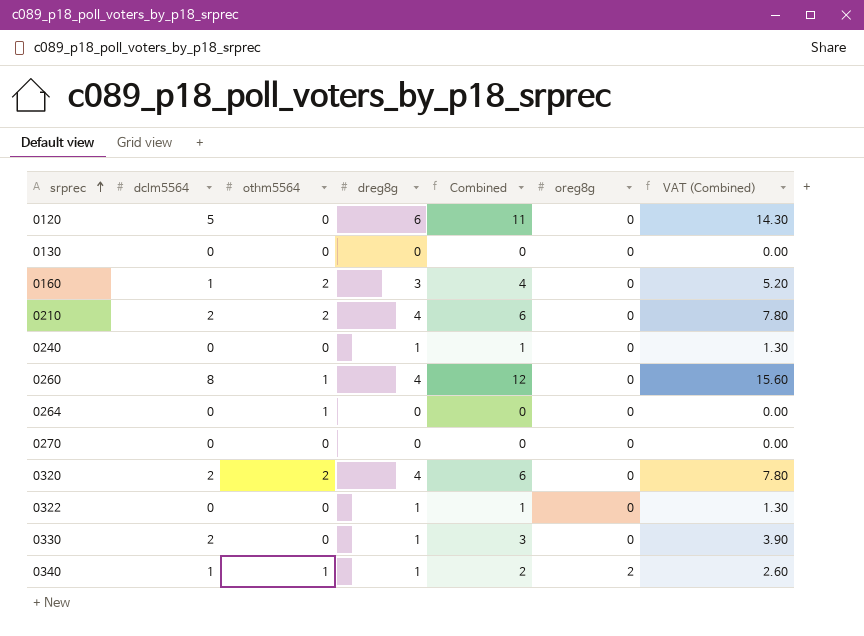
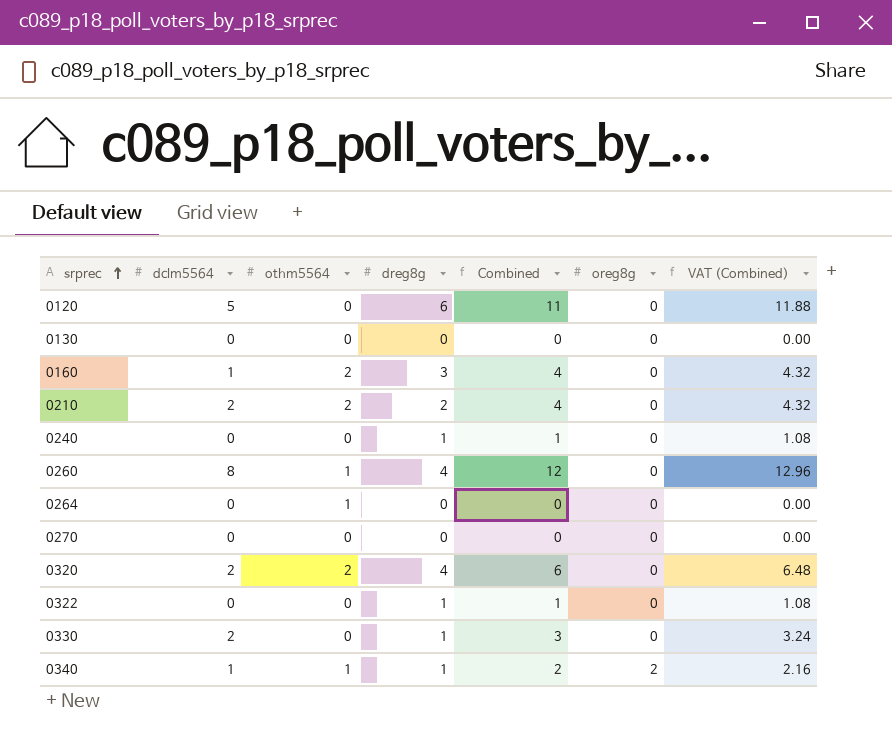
column VAT (Combined) | formula: [Combined] * 1.3 -> [Combined] * 1.08
0210 | dreg8g: 4 -> 2
0210 | Combined: 6 -> 4

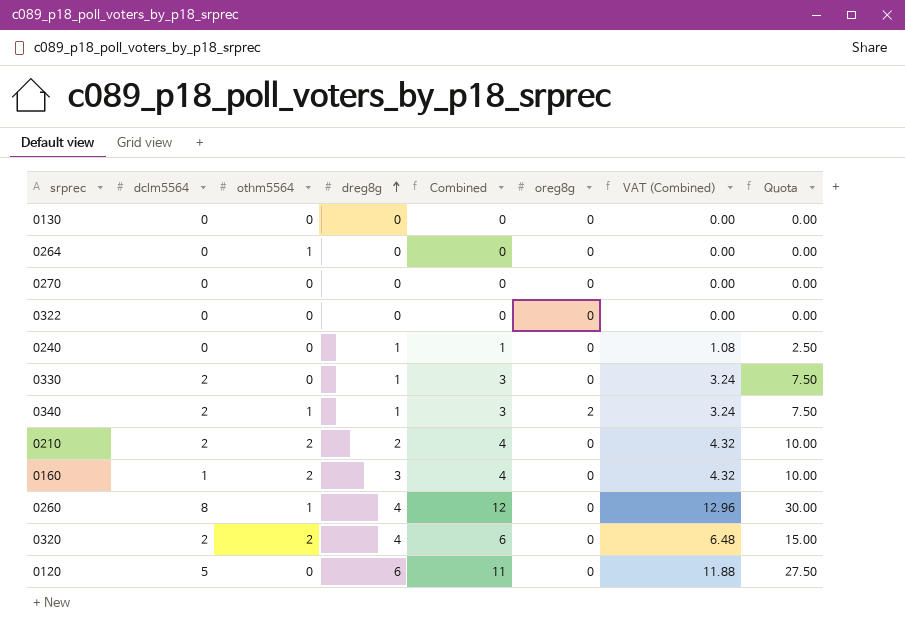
row order: srprec ascending -> dreg8g ascending
column Quota | formula: none -> [Combined] * 2.5
0322 | dreg8g: 1 -> 0
0322 | Combined: 1 -> 0
0322 | VAT (Combined): 1.08 -> 0.00
0340 | dclm5564: 1 -> 2
0340 | Combined: 2 -> 3
0340 | VAT (Combined): 2.16 -> 3.24

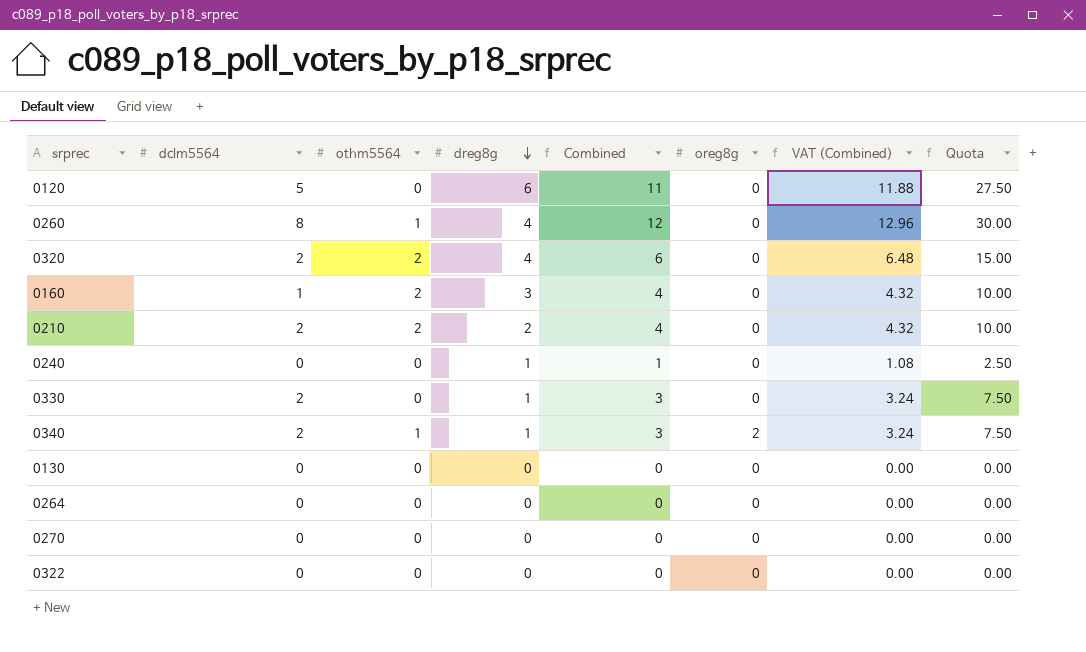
row order: dreg8g ascending -> dreg8g descending
0264 | othm5564: 1 -> 0

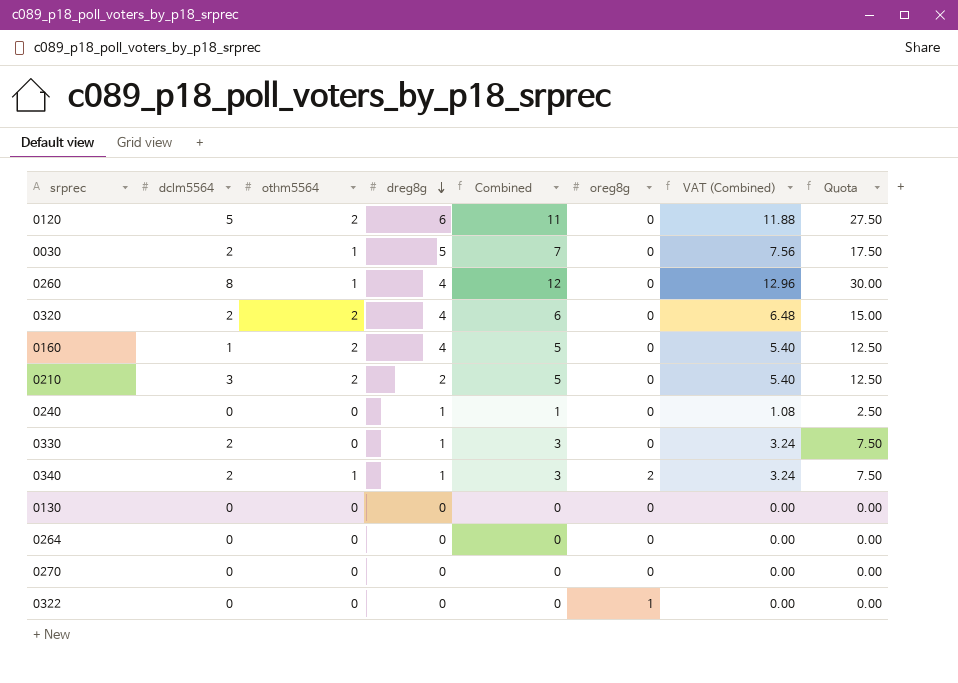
0120 | othm5564: 0 -> 2
row 0030: none -> 2 | 1 | 5 | 7 | 0 | 7.56 | 17.50
0160 | dreg8g: 3 -> 4
0160 | Combined: 4 -> 5
0160 | VAT (Combined): 4.32 -> 5.40
0160 | Quota: 10.00 -> 12.50
0210 | dclm5564: 2 -> 3
0210 | Combined: 4 -> 5
0210 | VAT (Combined): 4.32 -> 5.40
0210 | Quota: 10.00 -> 12.50
0322 | oreg8g: 0 -> 1

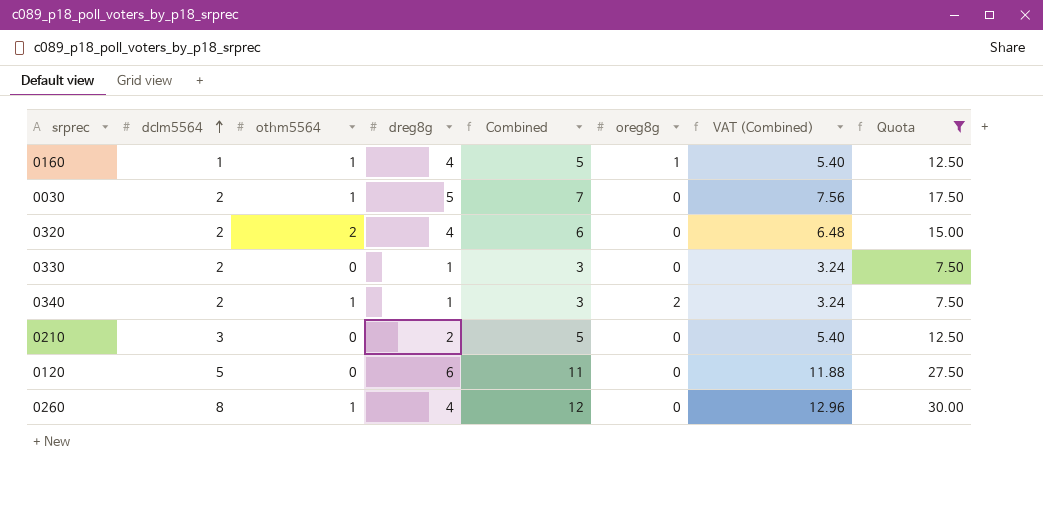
filter: none -> Quota >= 7.50
row order: dreg8g descending -> dclm5564 ascending
0160 | othm5564: 2 -> 1
0160 | oreg8g: 0 -> 1
0210 | othm5564: 2 -> 0
0120 | othm5564: 2 -> 0

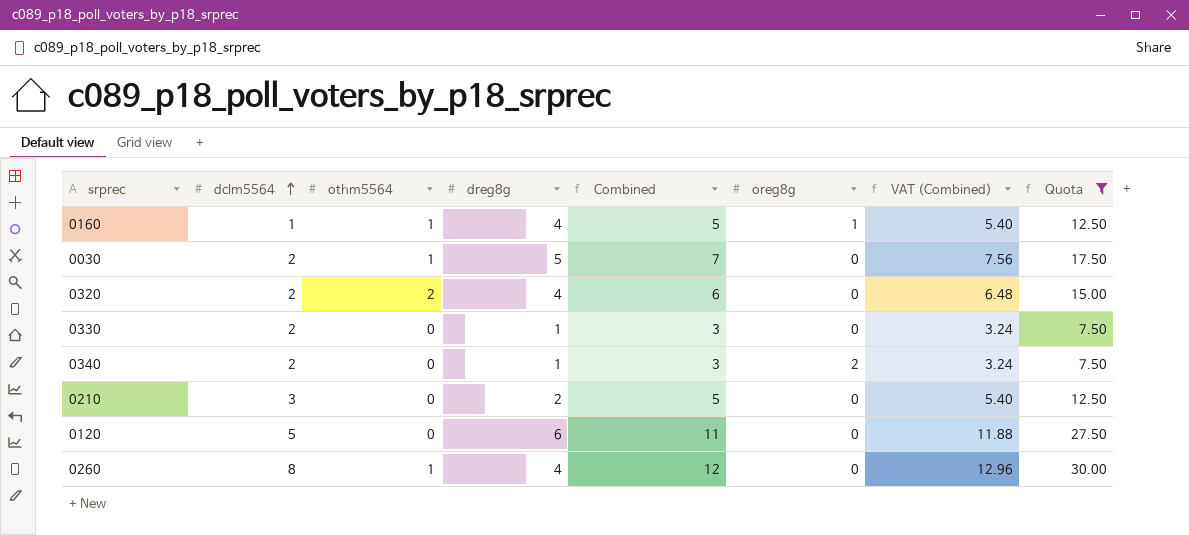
0340 | othm5564: 1 -> 0

